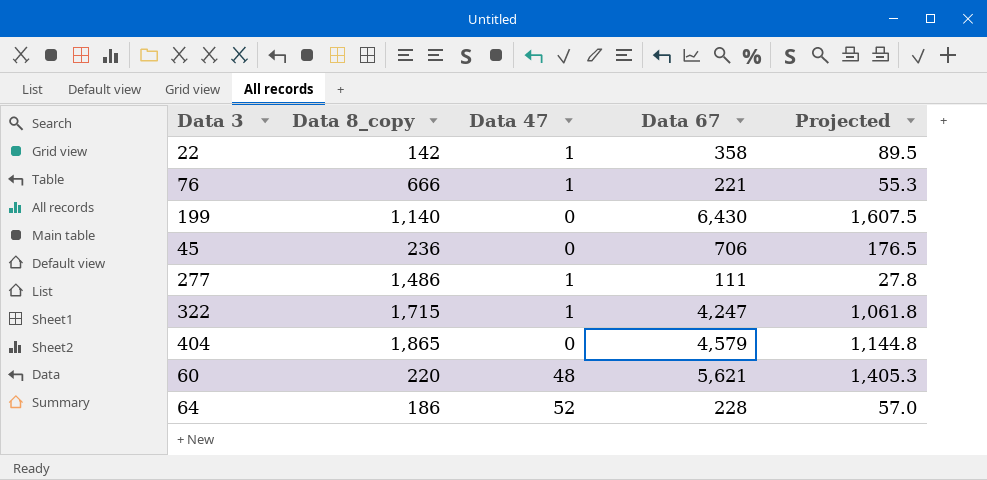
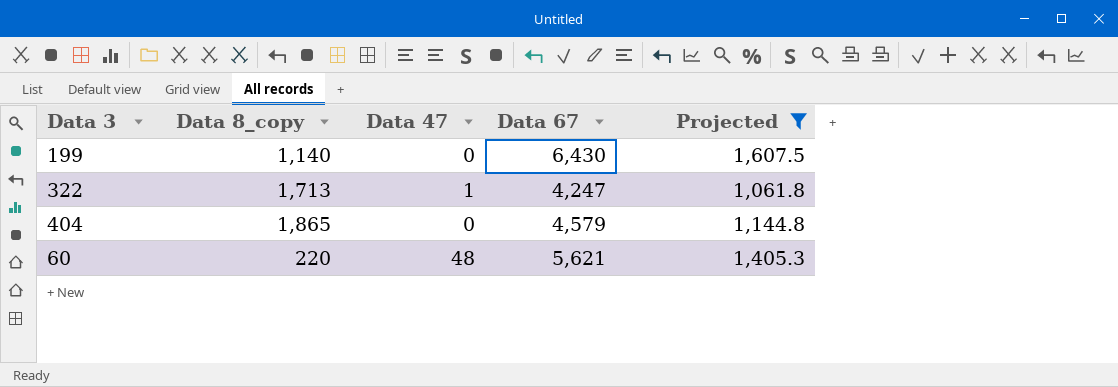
filter: none -> Projected >= 1,061.8
322 | Data 8_copy: 1,715 -> 1,713

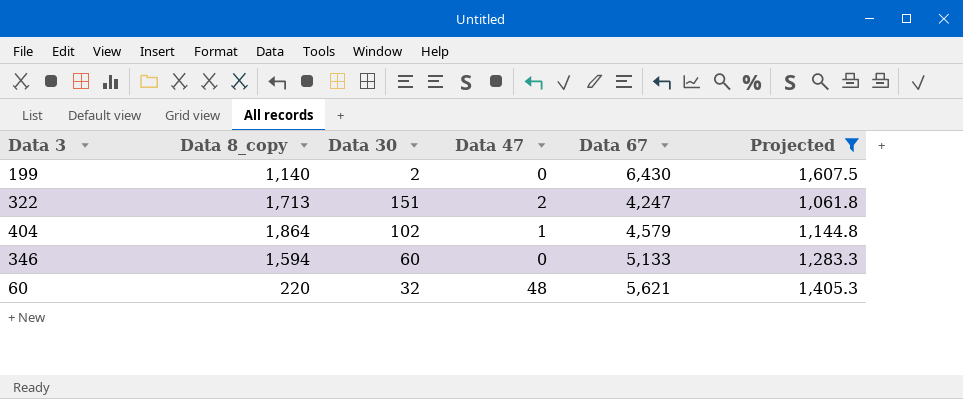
column Data 30 | position: none -> 3
322 | Data 47: 1 -> 2
404 | Data 8_copy: 1,865 -> 1,864
404 | Data 47: 0 -> 1
row 346: none -> 1,594 | 60 | 0 | 5,133 | 1,283.3

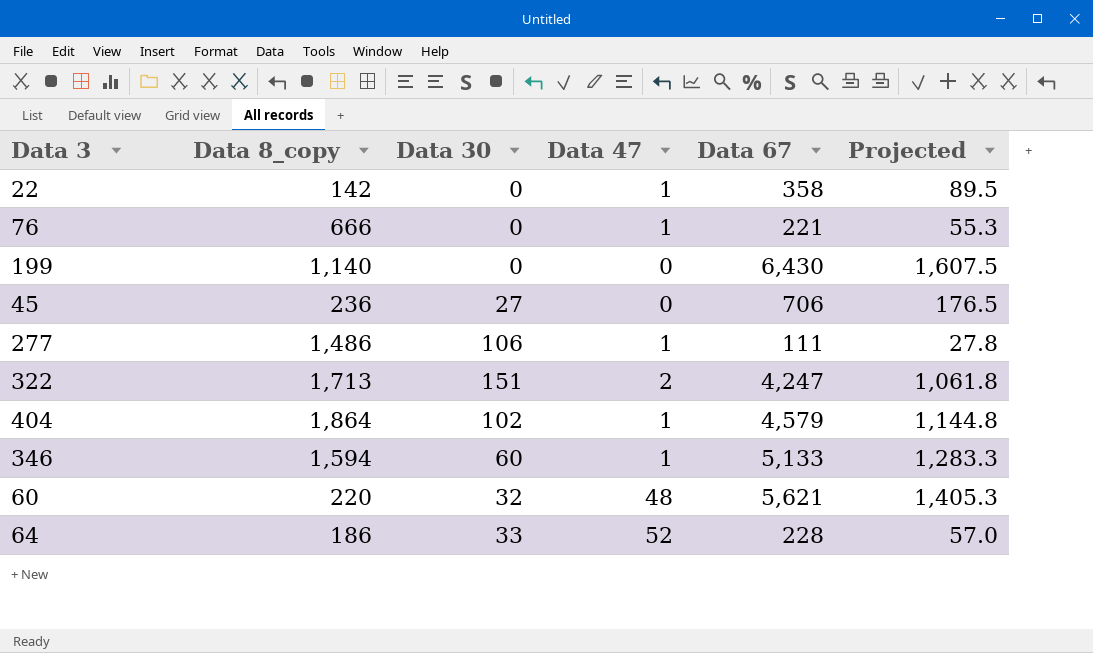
filter: Projected >= 1,061.8 -> none
199 | Data 30: 2 -> 0
346 | Data 47: 0 -> 1

